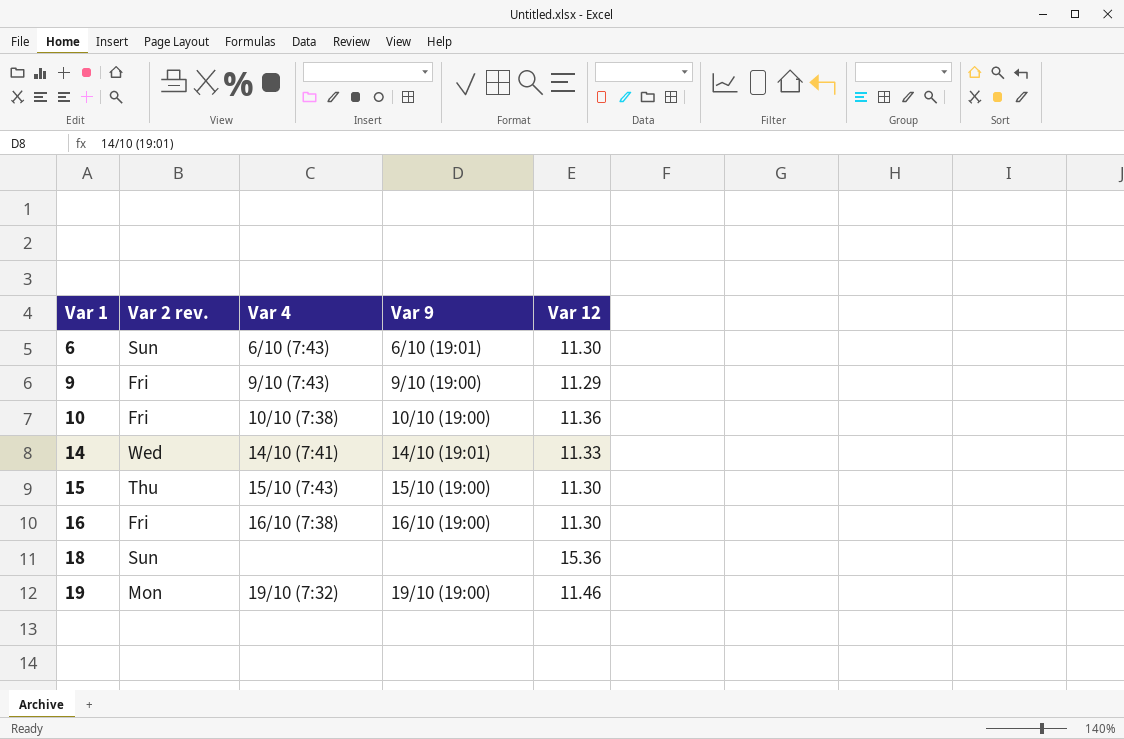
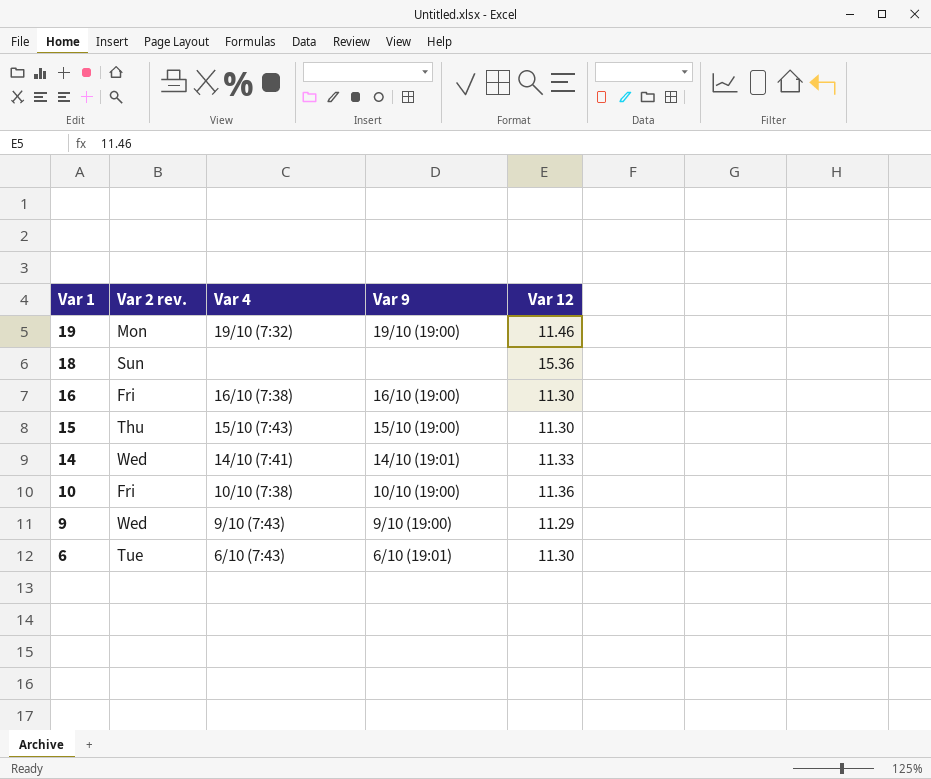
row order: Var 1 ascending -> Var 1 descending
9 | Var 2 rev.: Fri -> Wed
6 | Var 2 rev.: Sun -> Tue

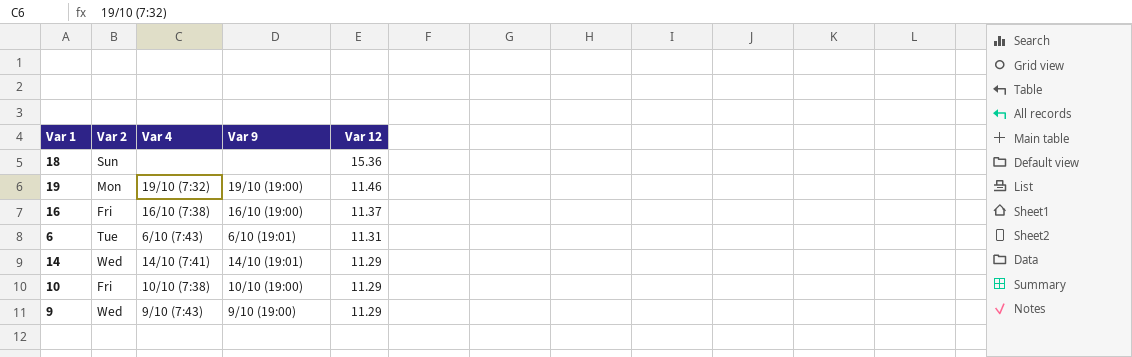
row order: Var 1 descending -> Var 12 descending
column name: Var 2 rev. -> Var 2
row 15: Thu | 15/10 (7:43) | 15/10 (19:00) | 11.30 -> none
16 | Var 12: 11.30 -> 11.37
6 | Var 12: 11.30 -> 11.31
14 | Var 12: 11.33 -> 11.29
10 | Var 12: 11.36 -> 11.29

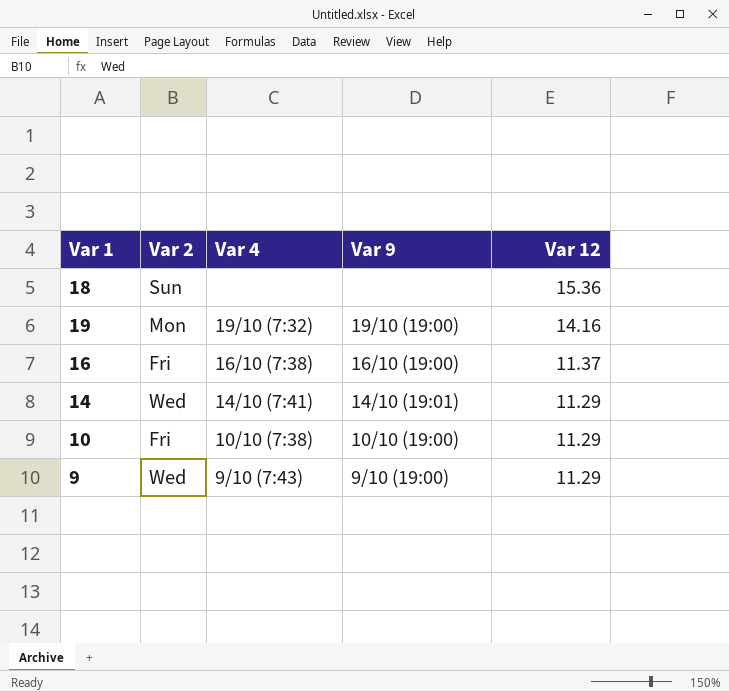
row 6: Tue | 6/10 (7:43) | 6/10 (19:01) | 11.31 -> none
19 | Var 12: 11.46 -> 14.16

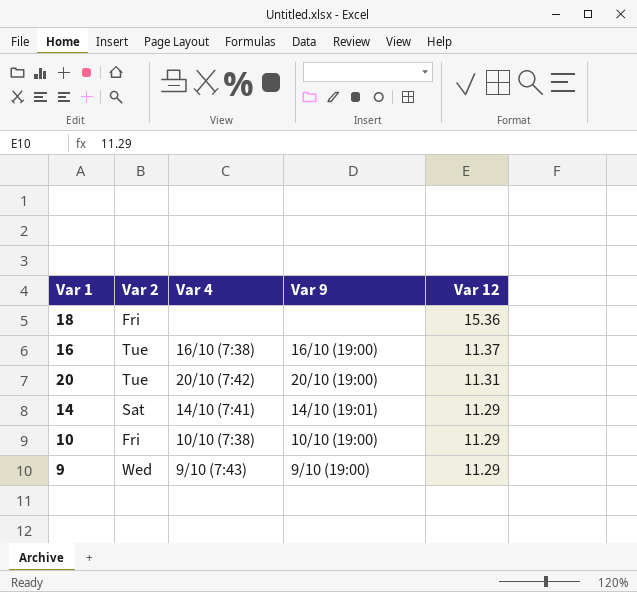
row 19: Mon | 19/10 (7:32) | 19/10 (19:00) | 14.16 -> none
18 | Var 2: Sun -> Fri
16 | Var 2: Fri -> Tue
row 20: none -> Tue | 20/10 (7:42) | 20/10 (19:00) | 11.31
14 | Var 2: Wed -> Sat

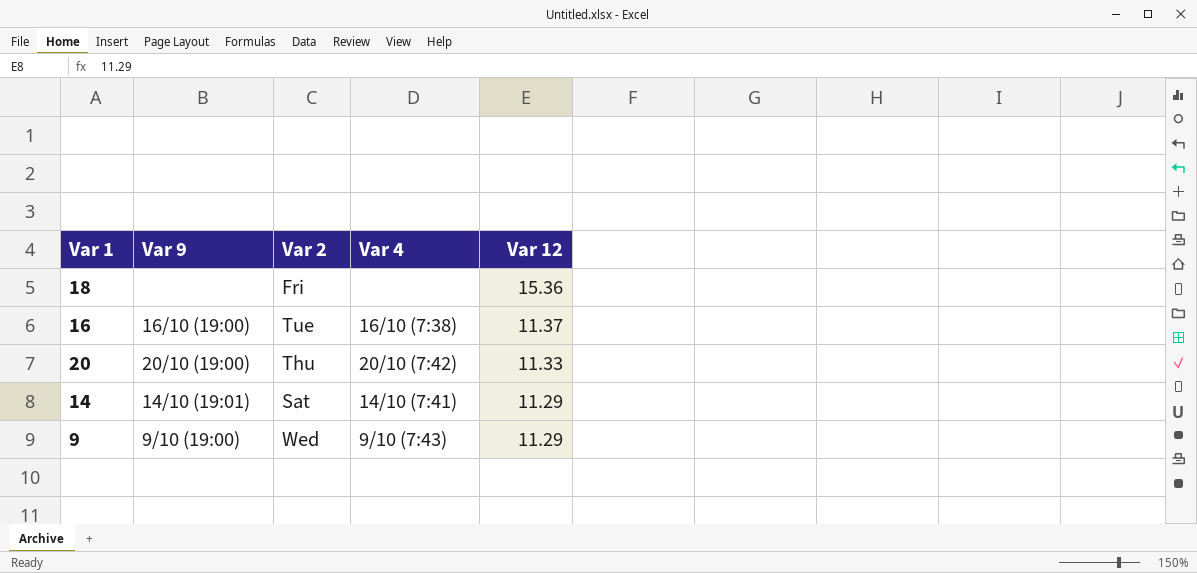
column Var 9 | position: 4 -> 2
row 10: Fri | 10/10 (7:38) | 10/10 (19:00) | 11.29 -> none
20 | Var 2: Tue -> Thu
20 | Var 12: 11.31 -> 11.33

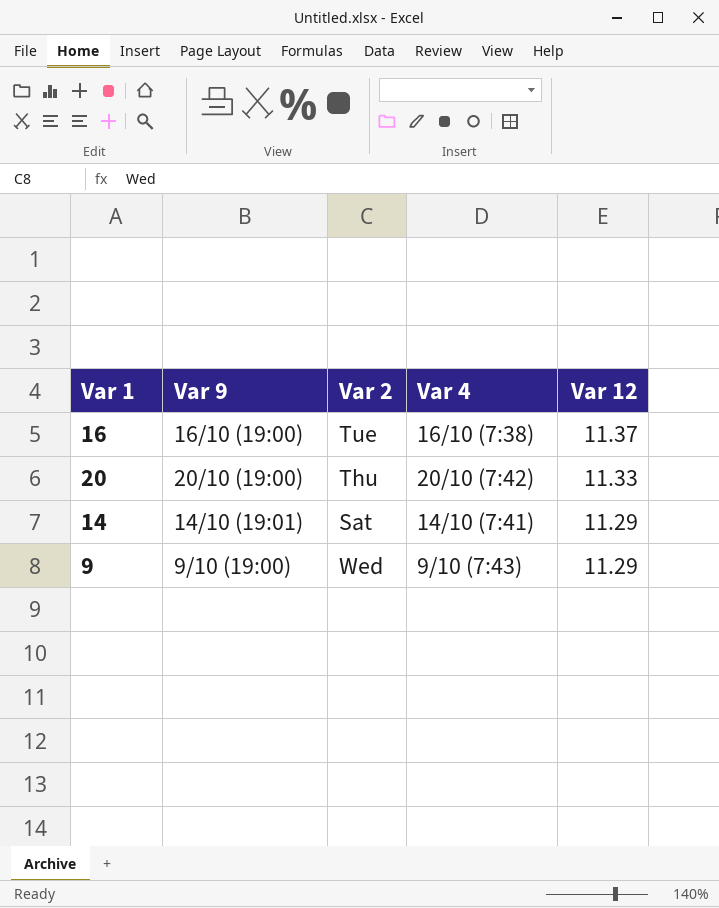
row 18: none | Fri | none | 15.36 -> none

